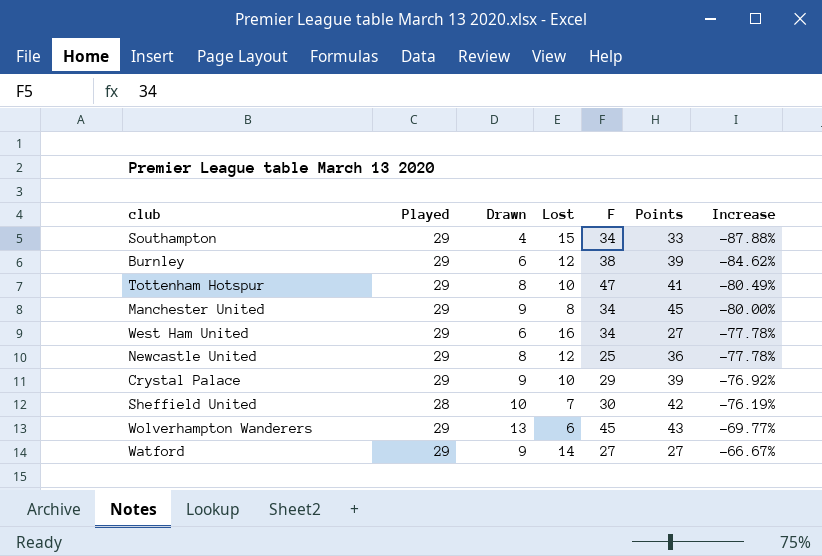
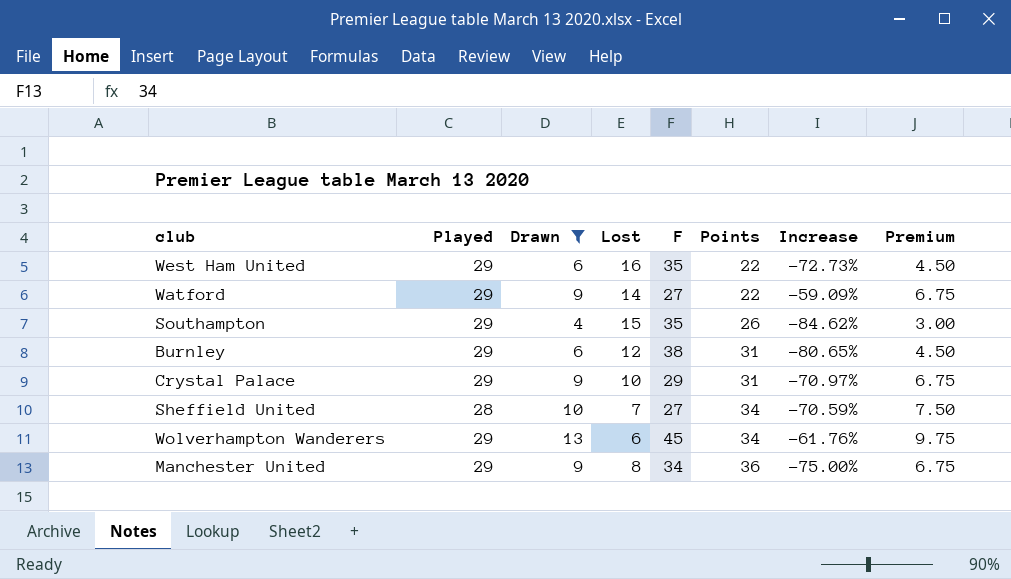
filter: none -> Drawn != 8
row order: Increase ascending -> Points ascending
column Premium | formula: none -> [Drawn] * 0.75
West Ham United | F: 34 -> 35
West Ham United | Points: 27 -> 22
West Ham United | Increase: -77.78% -> -72.73%
Watford | Points: 27 -> 22
Watford | Increase: -66.67% -> -59.09%
Southampton | F: 34 -> 35
Southampton | Points: 33 -> 26
Southampton | Increase: -87.88% -> -84.62%
Burnley | Points: 39 -> 31
Burnley | Increase: -84.62% -> -80.65%
Crystal Palace | Points: 39 -> 31
Crystal Palace | Increase: -76.92% -> -70.97%
Sheffield United | F: 30 -> 27
Sheffield United | Points: 42 -> 34
Sheffield United | Increase: -76.19% -> -70.59%
Wolverhampton Wanderers | Points: 43 -> 34
Wolverhampton Wanderers | Increase: -69.77% -> -61.76%
Manchester United | Points: 45 -> 36
Manchester United | Increase: -80.00% -> -75.00%

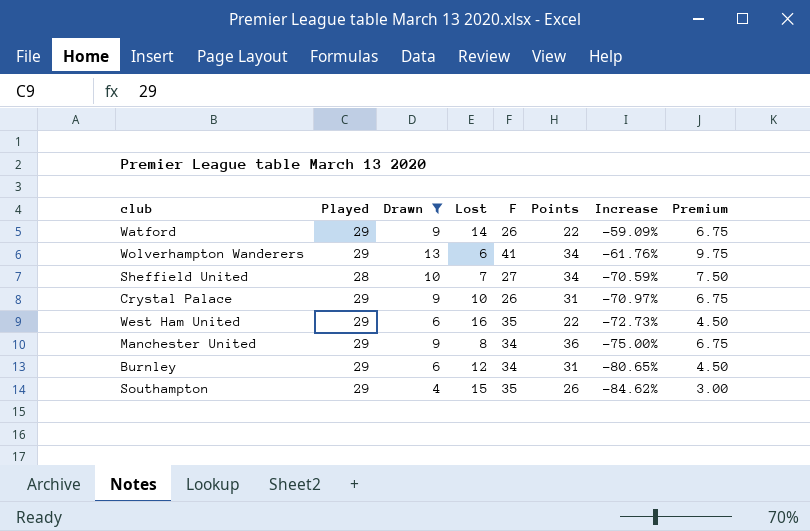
row order: Points ascending -> Increase descending
Watford | F: 27 -> 26
Wolverhampton Wanderers | F: 45 -> 41
Crystal Palace | F: 29 -> 26
Burnley | F: 38 -> 34

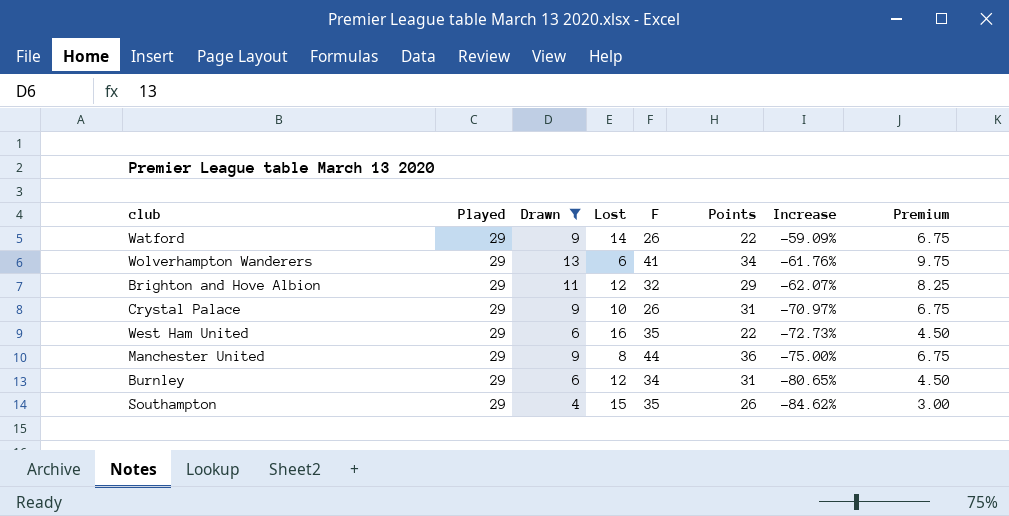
row Sheffield United: 28 | 10 | 7 | 27 | 34 | -70.59% | 7.50 -> none
row Brighton and Hove Albion: none -> 29 | 11 | 12 | 32 | 29 | -62.07% | 8.25
Manchester United | F: 34 -> 44

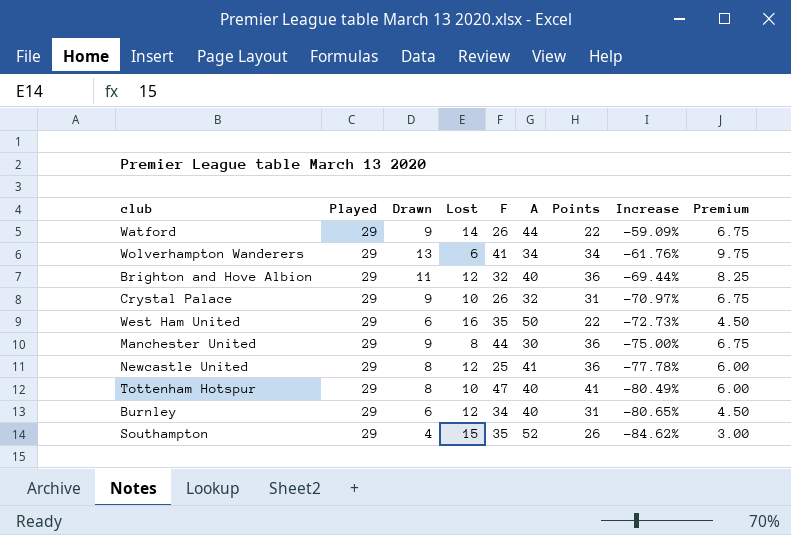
filter: Drawn != 8 -> none
column A | position: none -> 6
Brighton and Hove Albion | Points: 29 -> 36
Brighton and Hove Albion | Increase: -62.07% -> -69.44%

